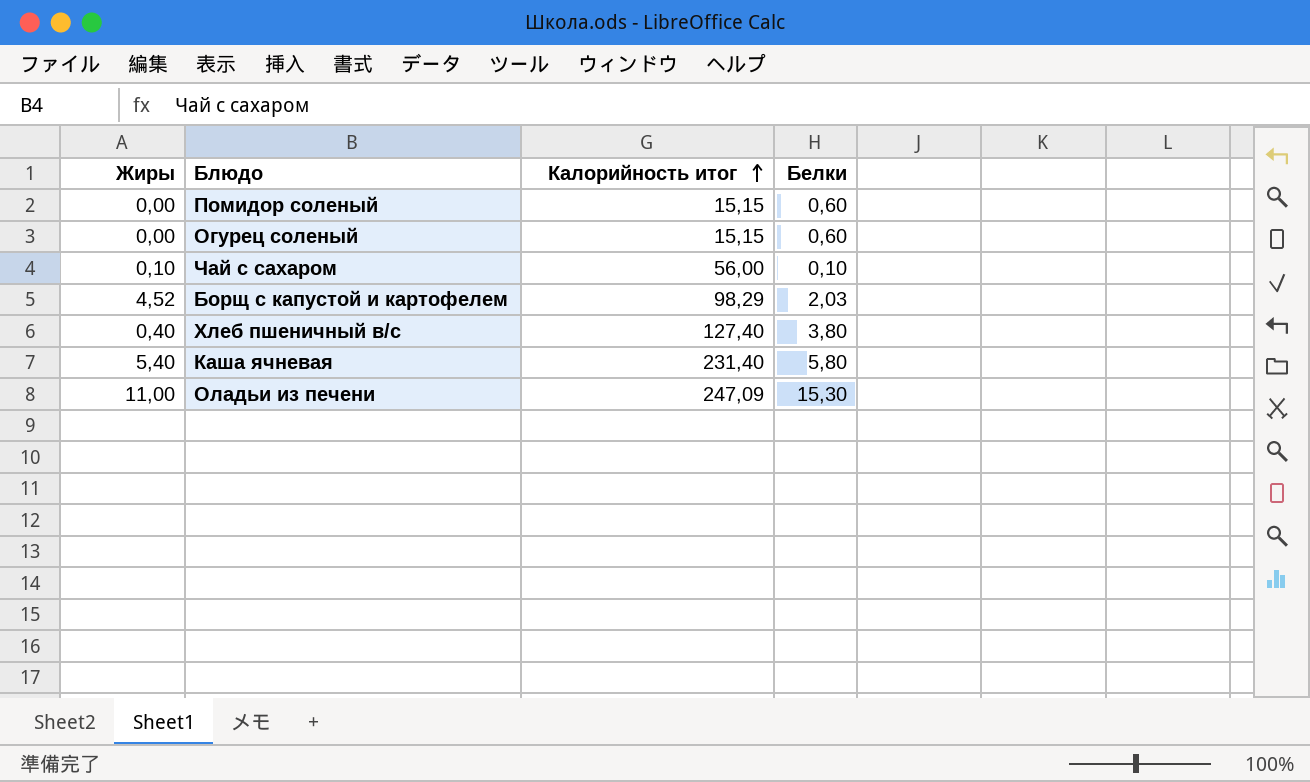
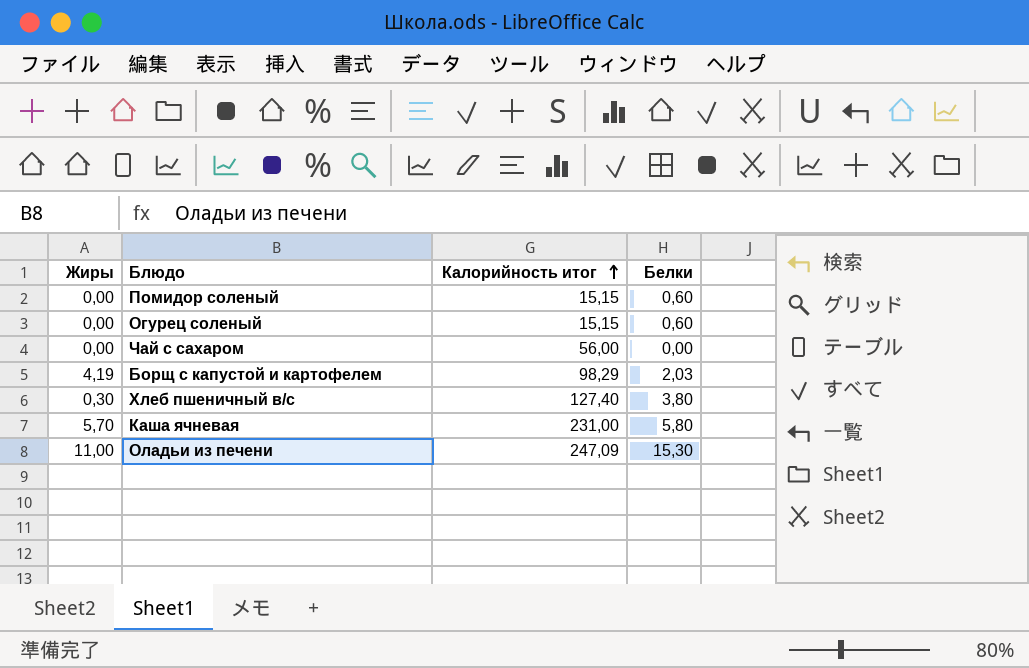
Чай с сахаром | Жиры: 0,10 -> 0,00
Чай с сахаром | Белки: 0,10 -> 0,00
Борщ с капустой и картофелем | Жиры: 4,52 -> 4,19
Хлеб пшеничный в/с | Жиры: 0,40 -> 0,30
Каша ячневая | Жиры: 5,40 -> 5,70
Каша ячневая | Калорийность итог: 231,40 -> 231,00

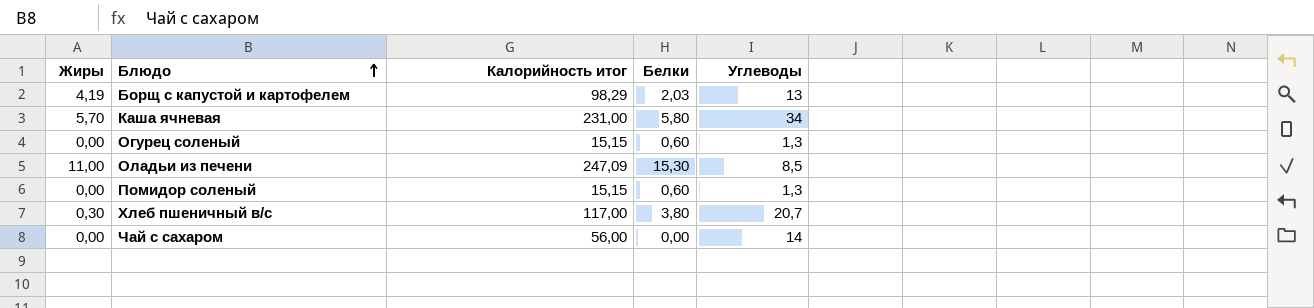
row order: Калорийность итог ascending -> Блюдо ascending
column Углеводы | position: none -> 5
Хлеб пшеничный в/с | Калорийность итог: 127,40 -> 117,00

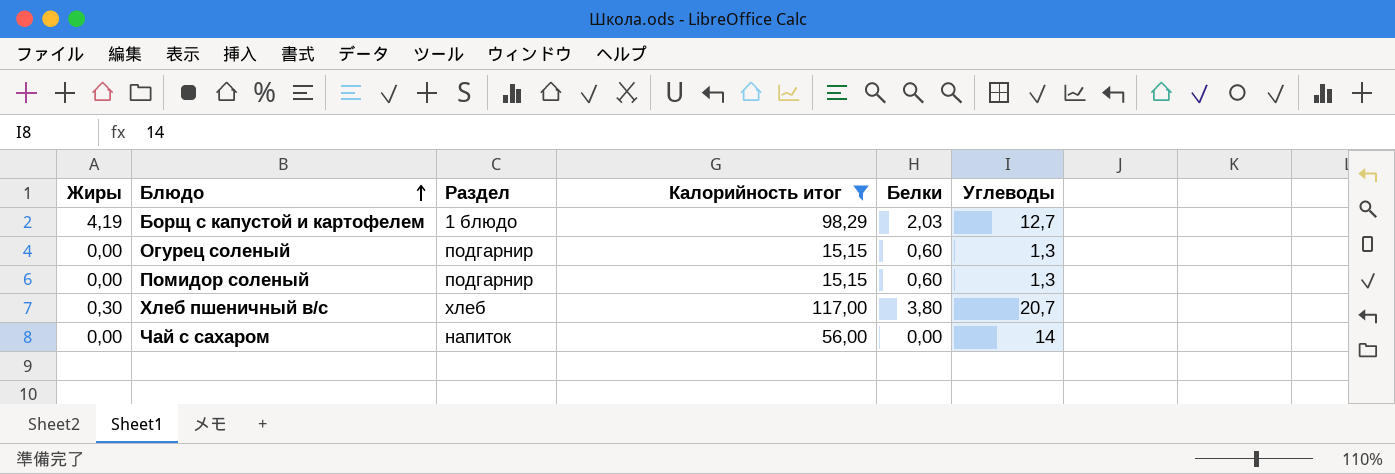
filter: none -> Калорийность итог <= 117,00
column Раздел | position: none -> 3
Борщ с капустой и картофелем | Углеводы: 13 -> 12,7

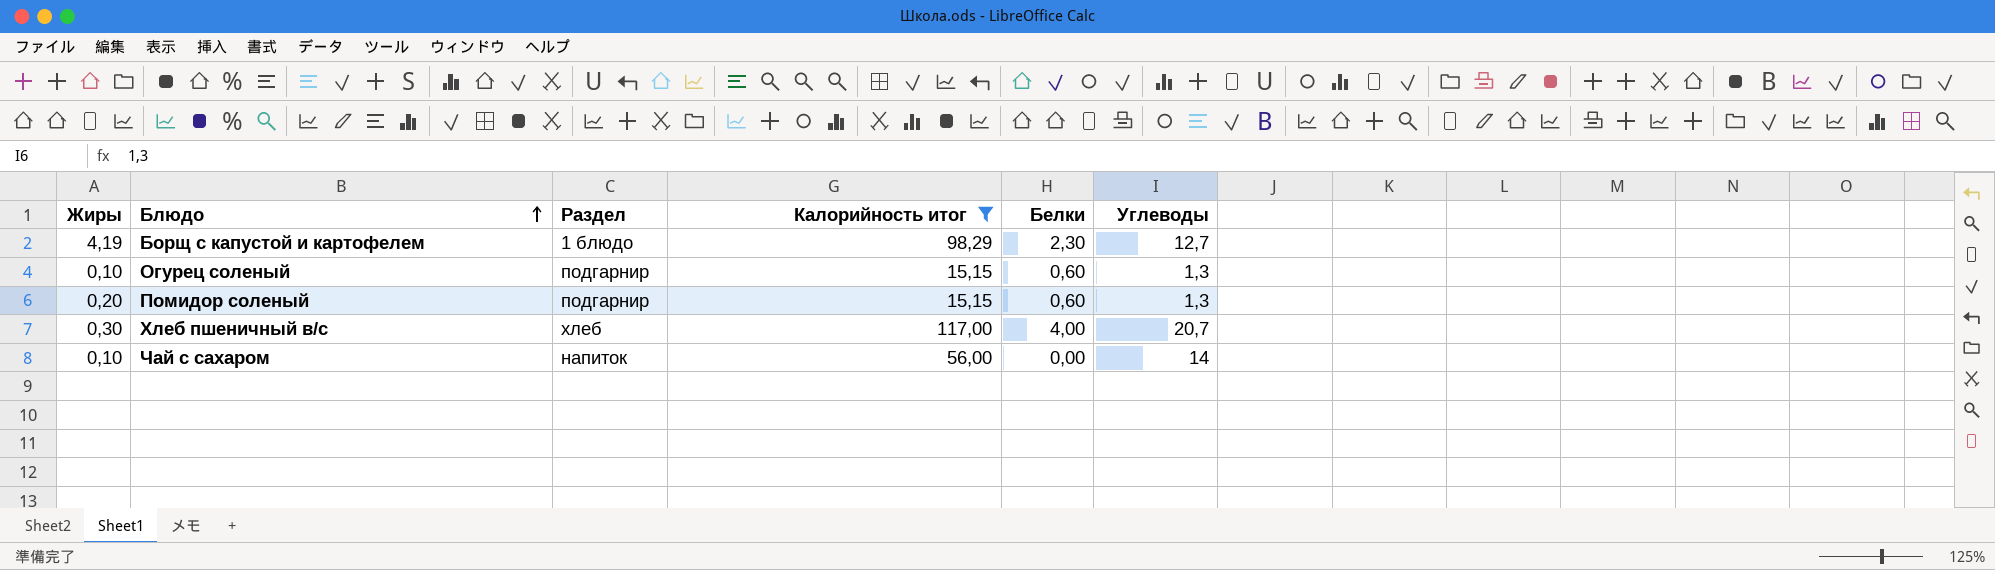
Борщ с капустой и картофелем | Белки: 2,03 -> 2,30
Огурец соленый | Жиры: 0,00 -> 0,10
Помидор соленый | Жиры: 0,00 -> 0,20
Хлеб пшеничный в/с | Белки: 3,80 -> 4,00
Чай с сахаром | Жиры: 0,00 -> 0,10

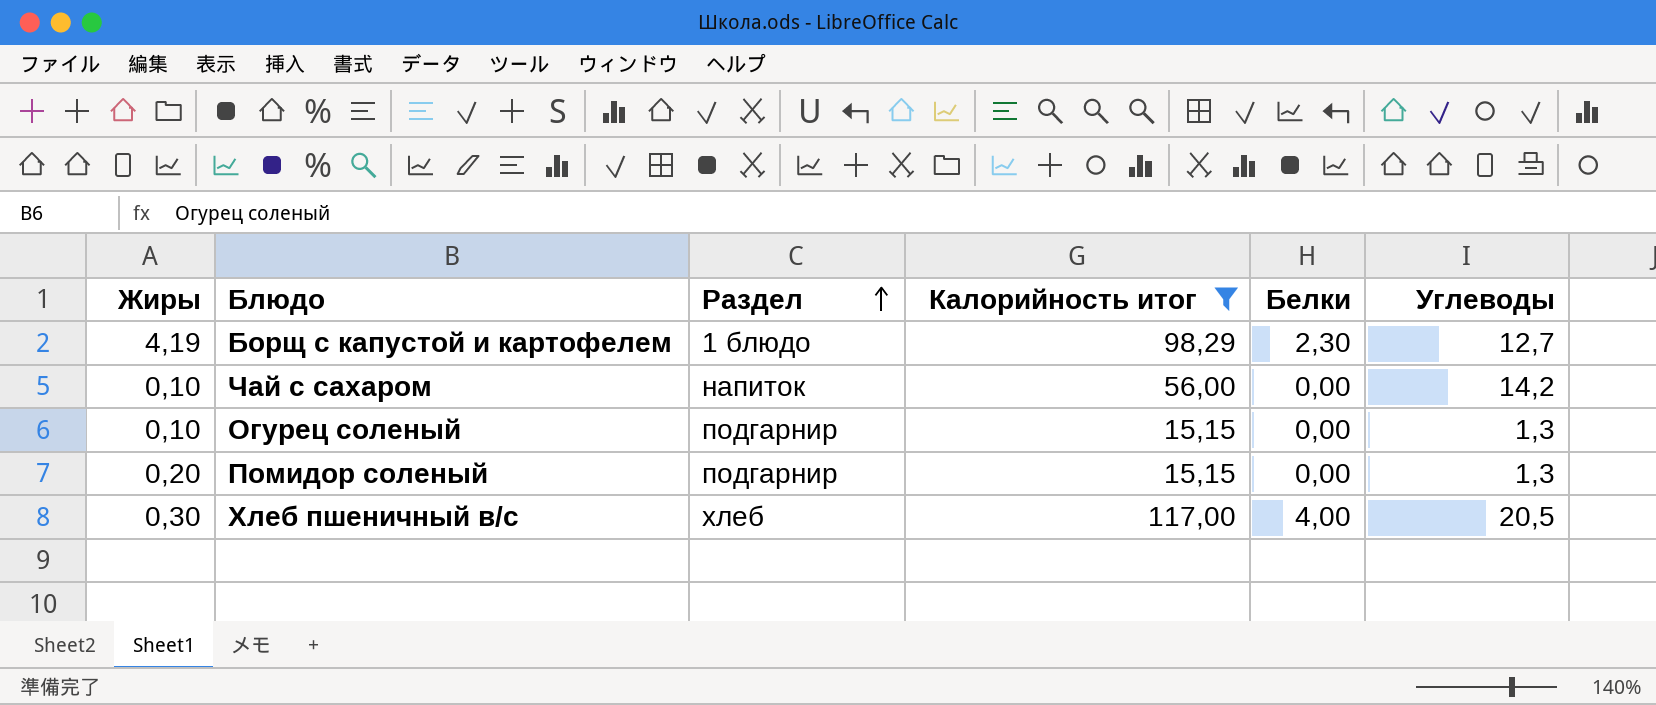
row order: Блюдо ascending -> Раздел ascending
Чай с сахаром | Углеводы: 14 -> 14,2
Огурец соленый | Белки: 0,60 -> 0,00
Помидор соленый | Белки: 0,60 -> 0,00
Хлеб пшеничный в/с | Углеводы: 20,7 -> 20,5

